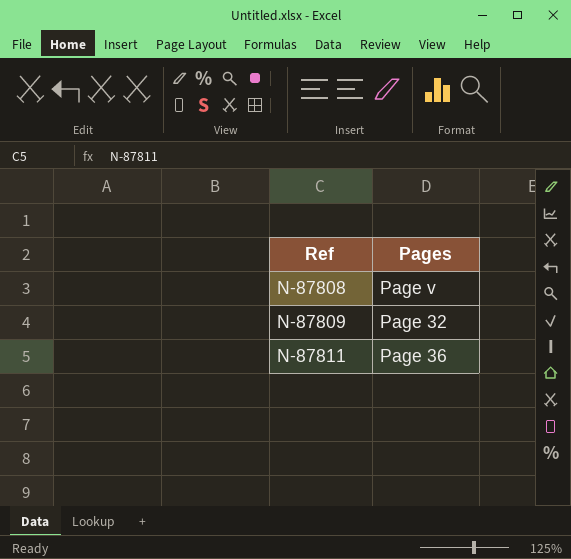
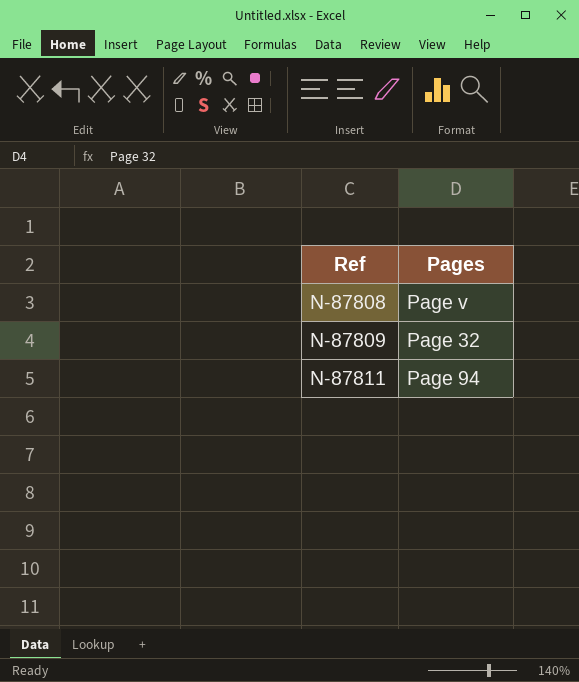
N-87811 | Pages: Page 36 -> Page 94

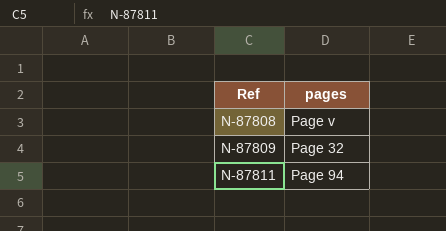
column name: Pages -> pages

